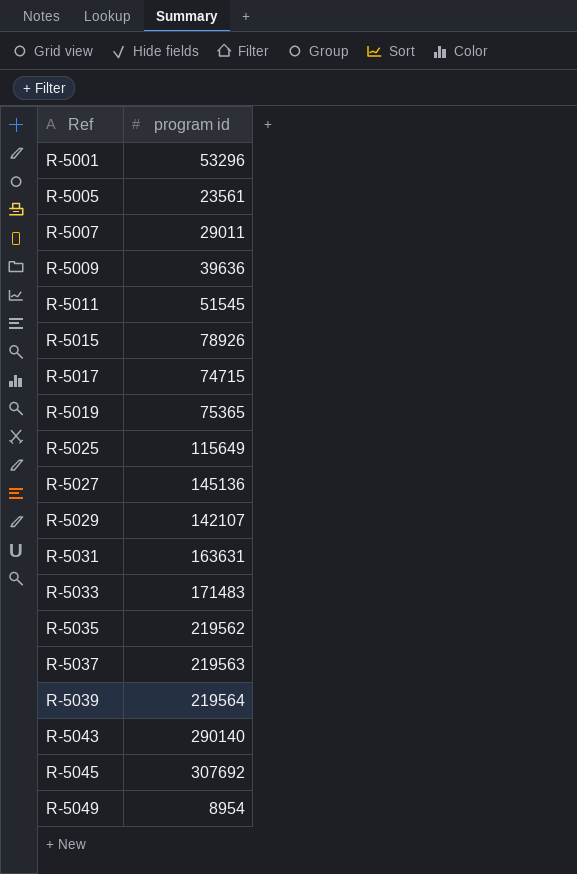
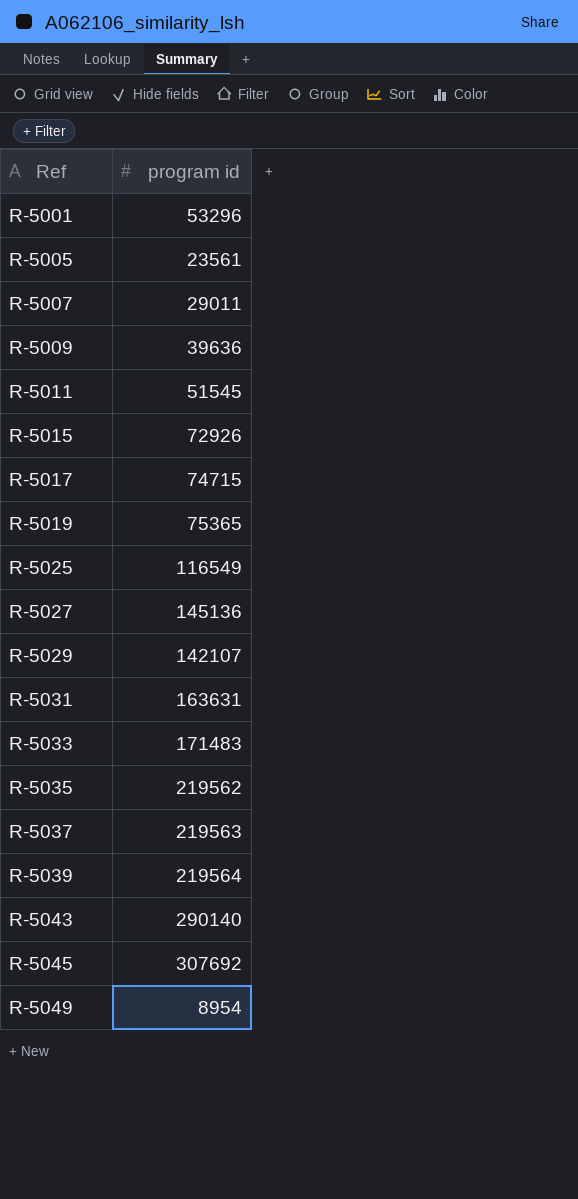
R-5015 | program id: 78926 -> 72926
R-5025 | program id: 115649 -> 116549

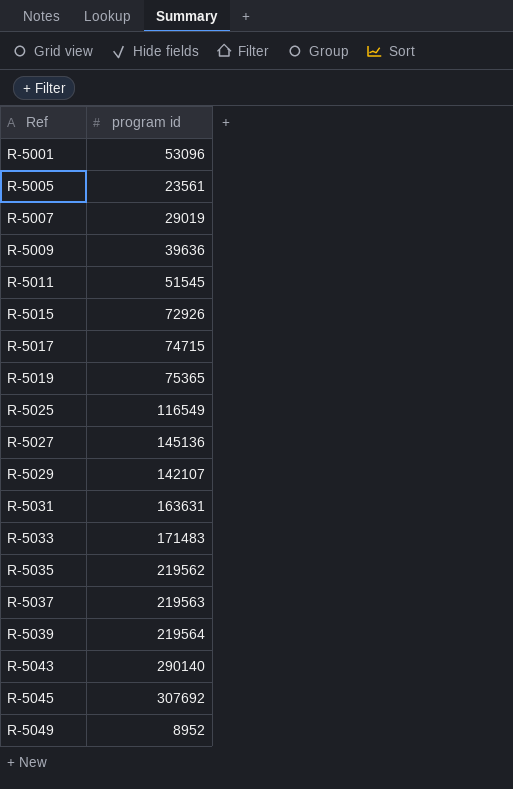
R-5001 | program id: 53296 -> 53096
R-5007 | program id: 29011 -> 29019
R-5049 | program id: 8954 -> 8952

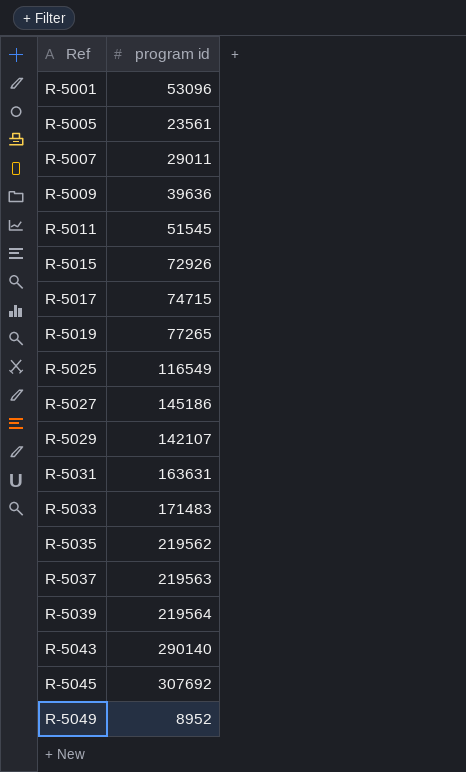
R-5007 | program id: 29019 -> 29011
R-5019 | program id: 75365 -> 77265
R-5027 | program id: 145136 -> 145186

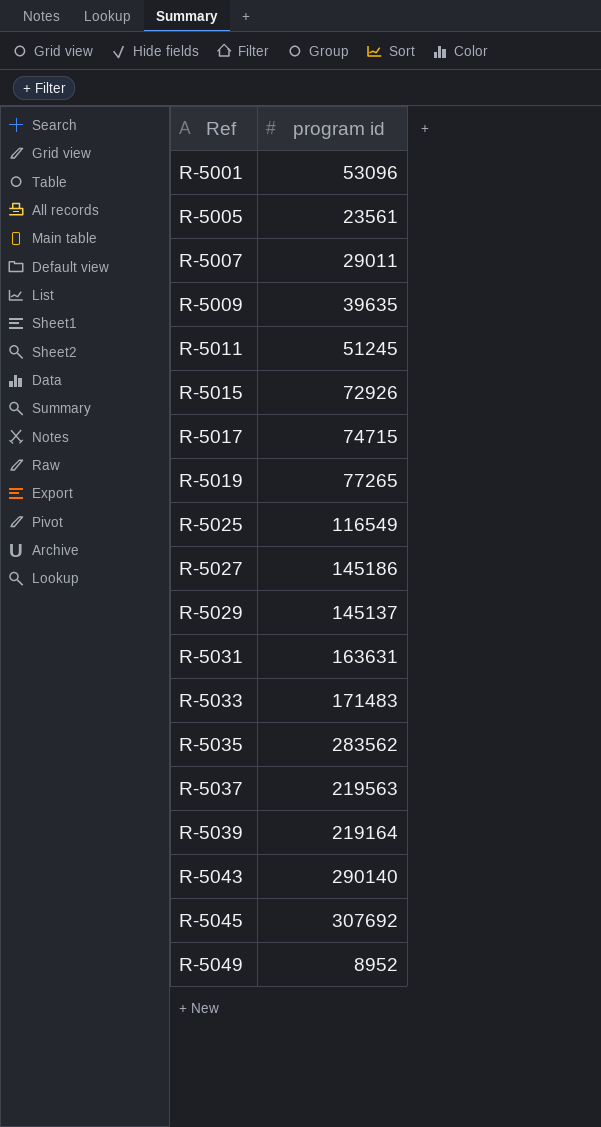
R-5009 | program id: 39636 -> 39635
R-5011 | program id: 51545 -> 51245
R-5029 | program id: 142107 -> 145137
R-5035 | program id: 219562 -> 283562
R-5039 | program id: 219564 -> 219164

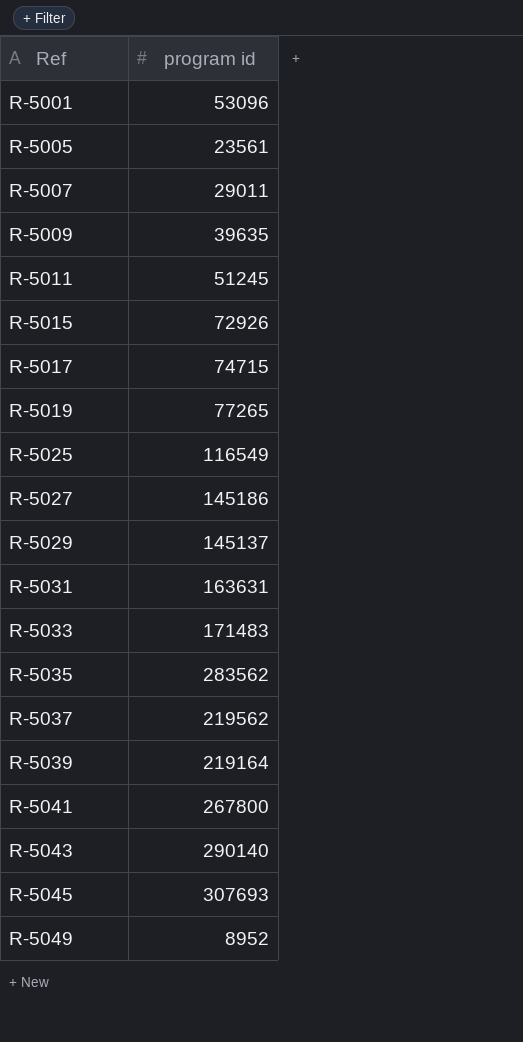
R-5037 | program id: 219563 -> 219562
row R-5041: none -> 267800
R-5045 | program id: 307692 -> 307693

